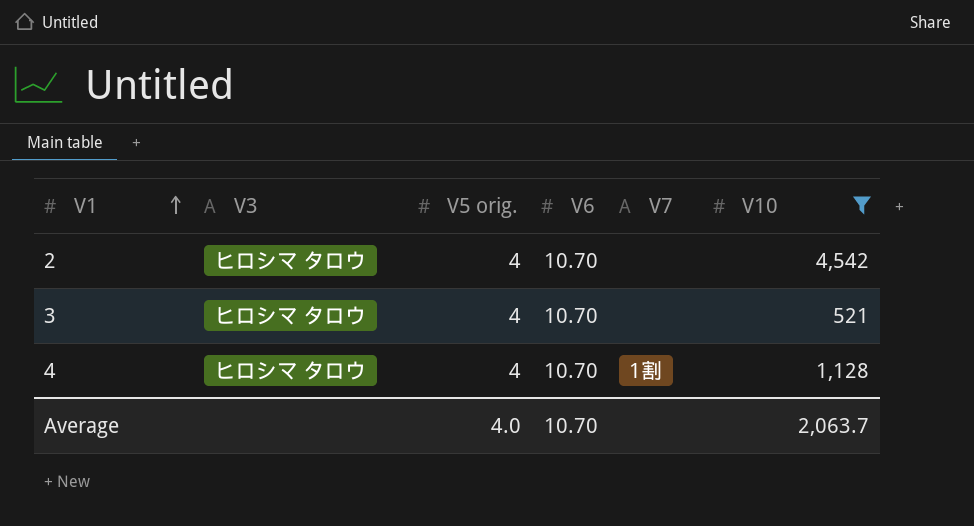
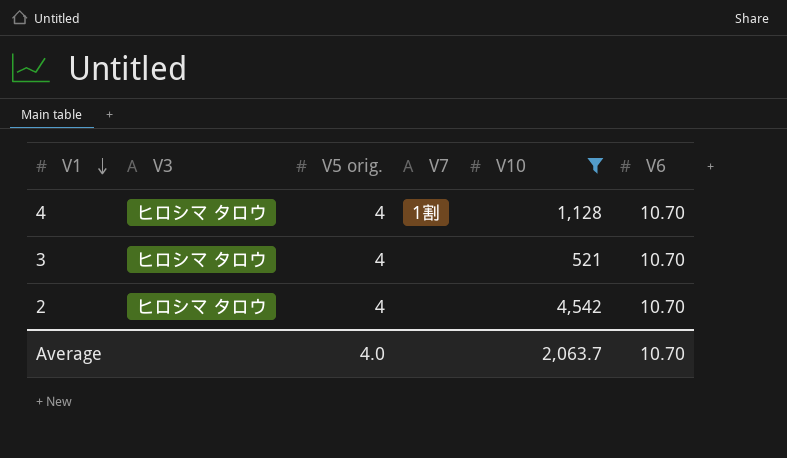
row order: V1 ascending -> V1 descending
column V6 | position: 4 -> 6

